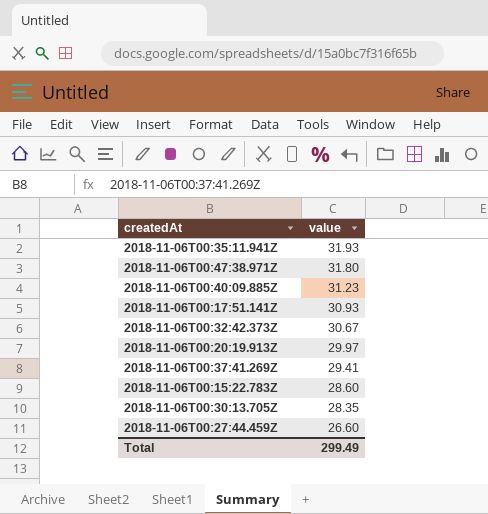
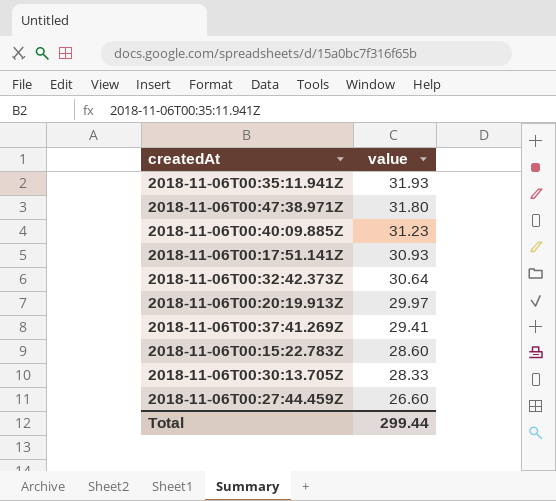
2018-11-06T00:32:42.373Z | value: 30.67 -> 30.64
2018-11-06T00:30:13.705Z | value: 28.35 -> 28.33
Total | value: 299.49 -> 299.44

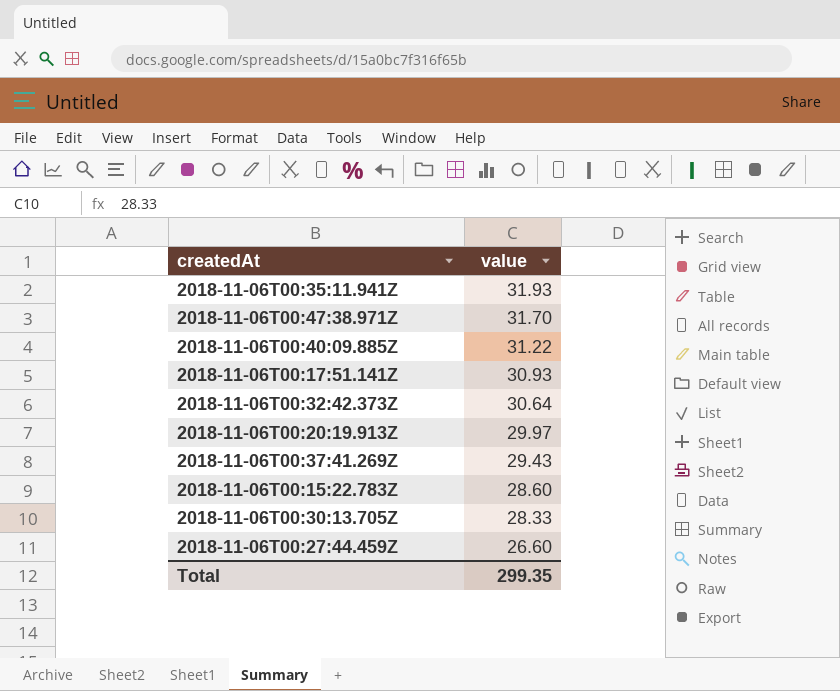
2018-11-06T00:47:38.971Z | value: 31.80 -> 31.70
2018-11-06T00:40:09.885Z | value: 31.23 -> 31.22
2018-11-06T00:37:41.269Z | value: 29.41 -> 29.43
Total | value: 299.44 -> 299.35

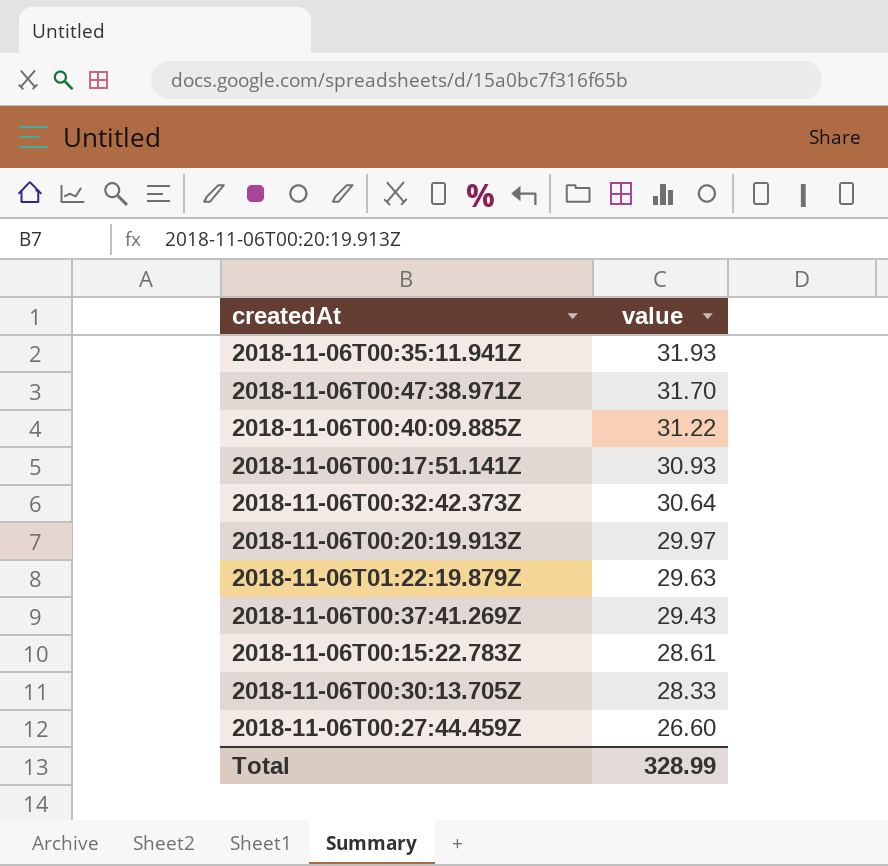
row 2018-11-06T01:22:19.879Z: none -> 29.63
2018-11-06T00:15:22.783Z | value: 28.60 -> 28.61
Total | value: 299.35 -> 328.99

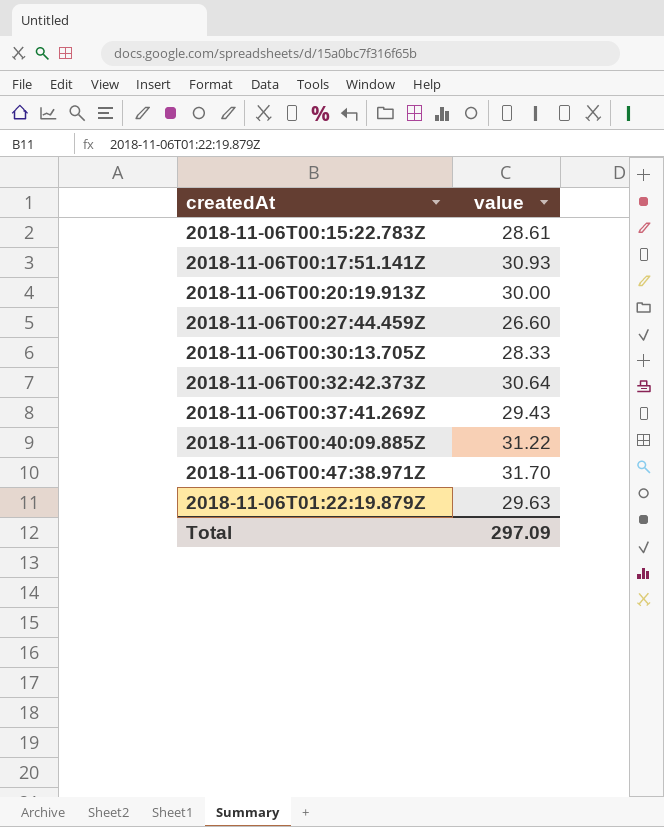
row order: value descending -> createdAt ascending
row 2018-11-06T00:35:11.941Z: 31.93 -> none
2018-11-06T00:20:19.913Z | value: 29.97 -> 30.00
Total | value: 328.99 -> 297.09

